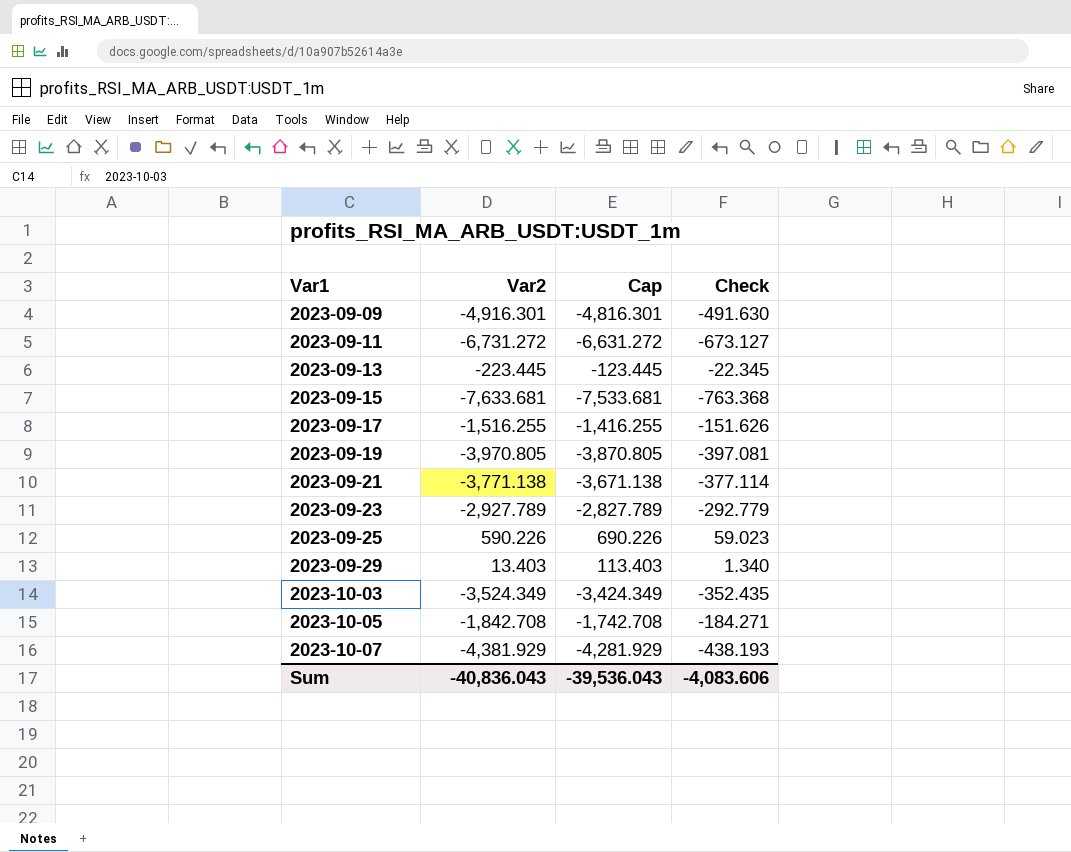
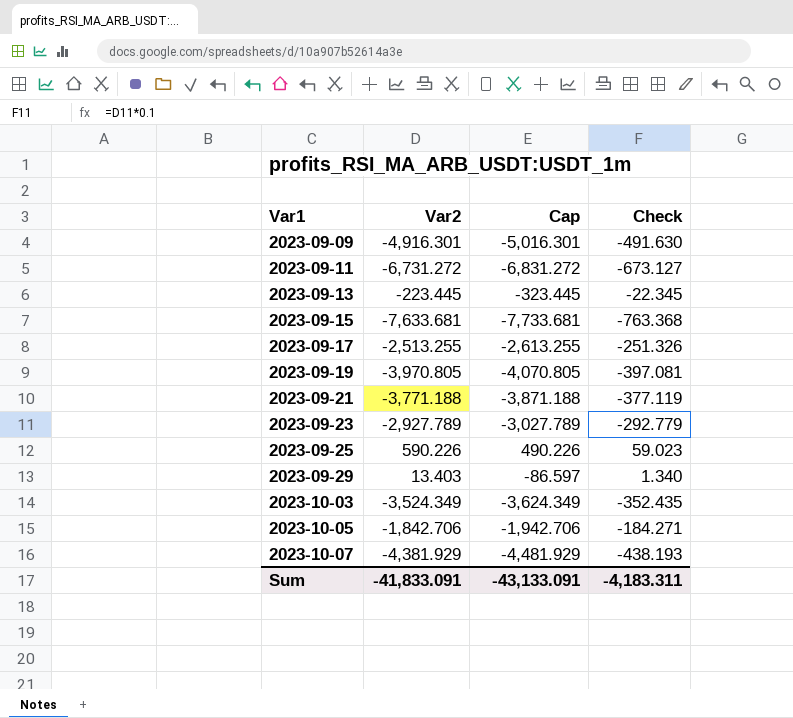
column Cap | formula: [Var2] + 100 -> [Var2] - 100
2023-09-17 | Var2: -1,516.255 -> -2,513.255
2023-09-17 | Check: -151.626 -> -251.326
2023-09-21 | Var2: -3,771.138 -> -3,771.188
2023-09-21 | Check: -377.114 -> -377.119
2023-10-05 | Var2: -1,842.708 -> -1,842.706
Sum | Var2: -40,836.043 -> -41,833.091
Sum | Cap: -39,536.043 -> -43,133.091
Sum | Check: -4,083.606 -> -4,183.311

